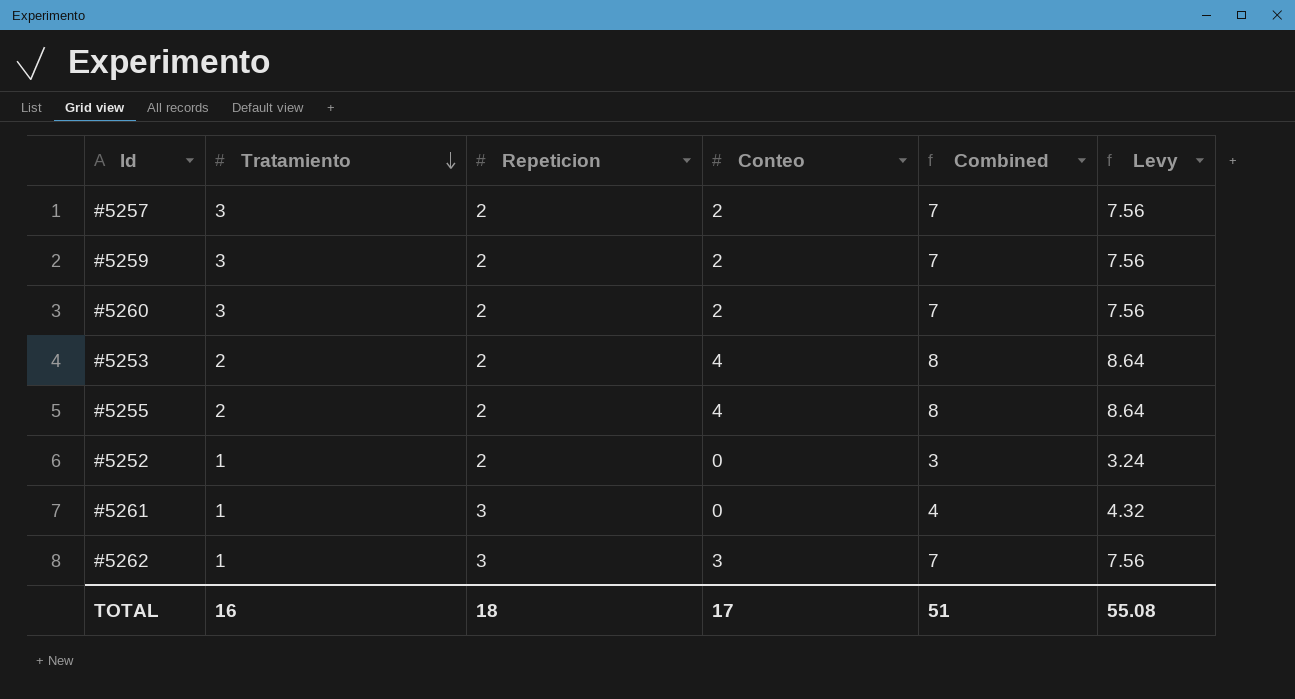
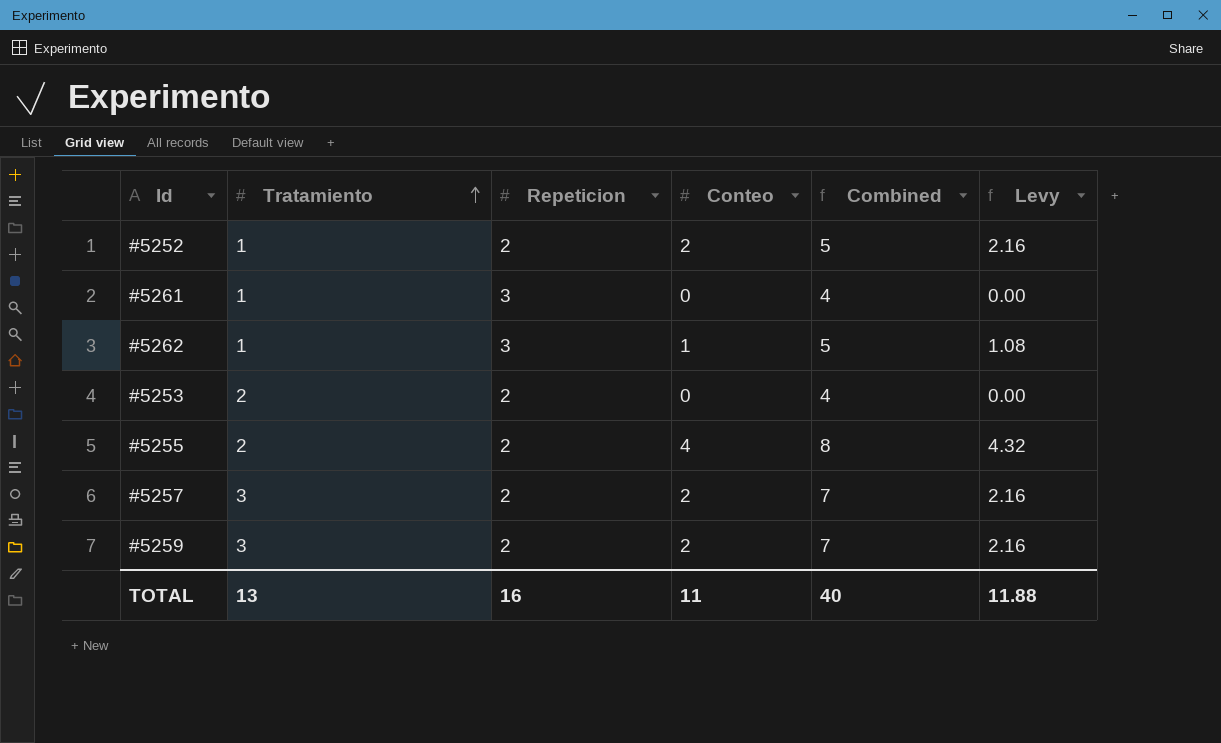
row order: Tratamiento descending -> Tratamiento ascending
column Levy | formula: [Combined] * 1.08 -> [Conteo] * 1.08
row #5260: 3 | 2 | 2 | 7 | 7.56 -> none
#5252 | Conteo: 0 -> 2
#5252 | Combined: 3 -> 5
#5262 | Conteo: 3 -> 1
#5262 | Combined: 7 -> 5
#5253 | Conteo: 4 -> 0
#5253 | Combined: 8 -> 4
TOTAL | Tratamiento: 16 -> 13
TOTAL | Repeticion: 18 -> 16
TOTAL | Conteo: 17 -> 11
TOTAL | Combined: 51 -> 40
TOTAL | Levy: 55.08 -> 11.88

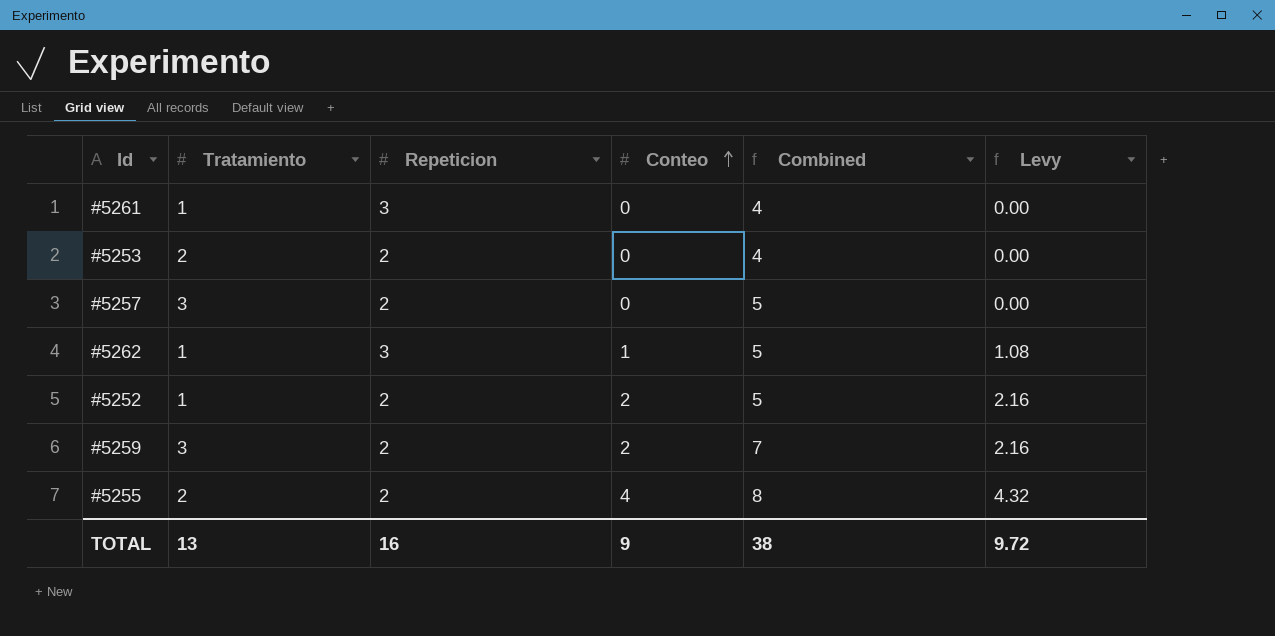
row order: Tratamiento ascending -> Conteo ascending
#5257 | Conteo: 2 -> 0
#5257 | Combined: 7 -> 5
#5257 | Levy: 2.16 -> 0.00
TOTAL | Conteo: 11 -> 9
TOTAL | Combined: 40 -> 38
TOTAL | Levy: 11.88 -> 9.72

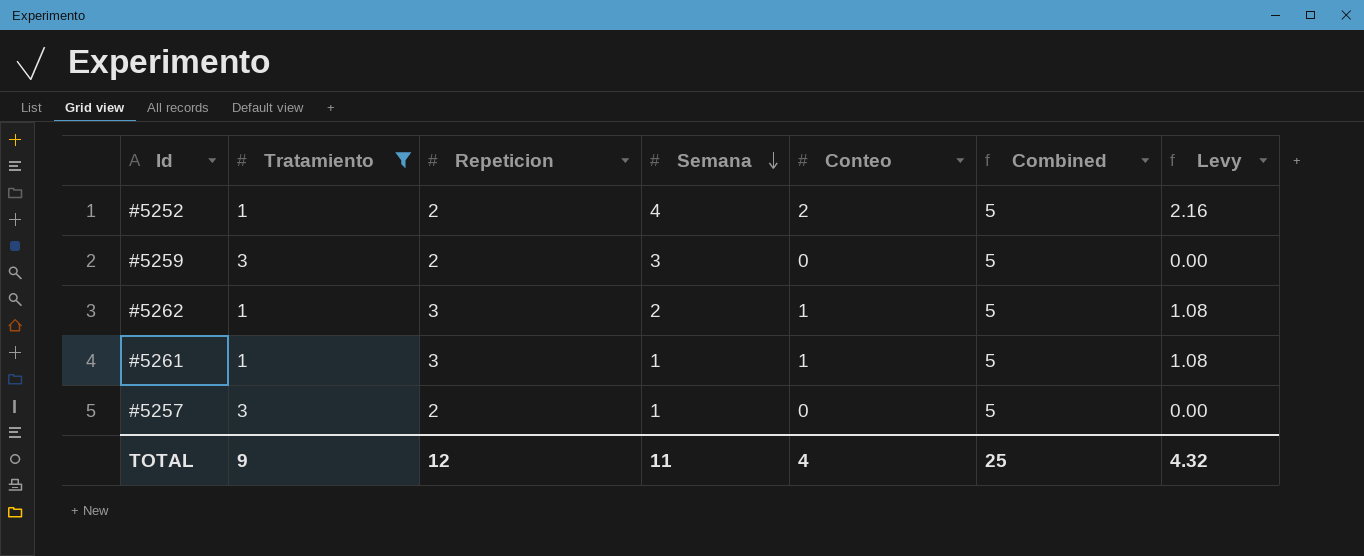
filter: none -> Tratamiento != 2
row order: Conteo ascending -> Semana descending
column Semana | position: none -> 4
#5259 | Conteo: 2 -> 0
#5259 | Combined: 7 -> 5
#5259 | Levy: 2.16 -> 0.00
#5261 | Conteo: 0 -> 1
#5261 | Combined: 4 -> 5
#5261 | Levy: 0.00 -> 1.08
TOTAL | Tratamiento: 13 -> 9
TOTAL | Repeticion: 16 -> 12
TOTAL | Conteo: 9 -> 4
TOTAL | Combined: 38 -> 25
TOTAL | Levy: 9.72 -> 4.32

